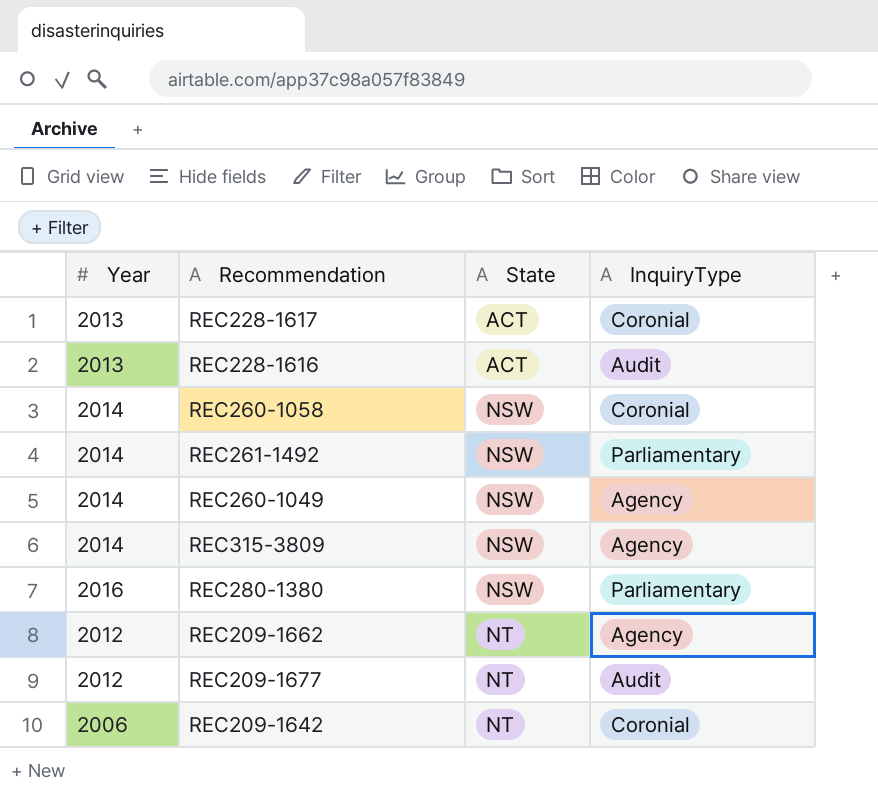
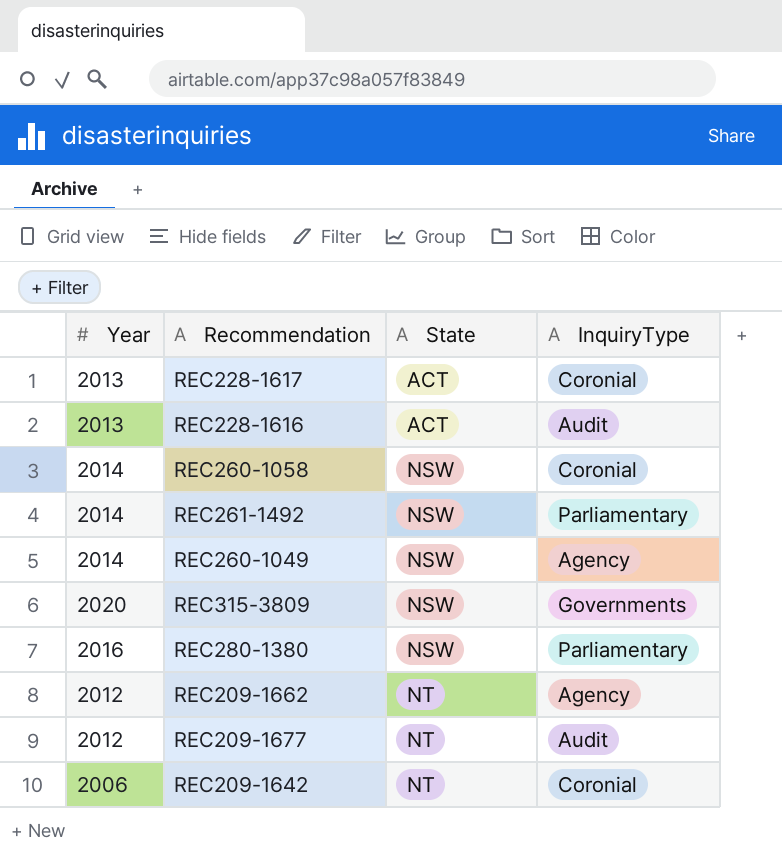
REC315-3809 | Year: 2014 -> 2020
REC315-3809 | InquiryType: Agency -> Governments

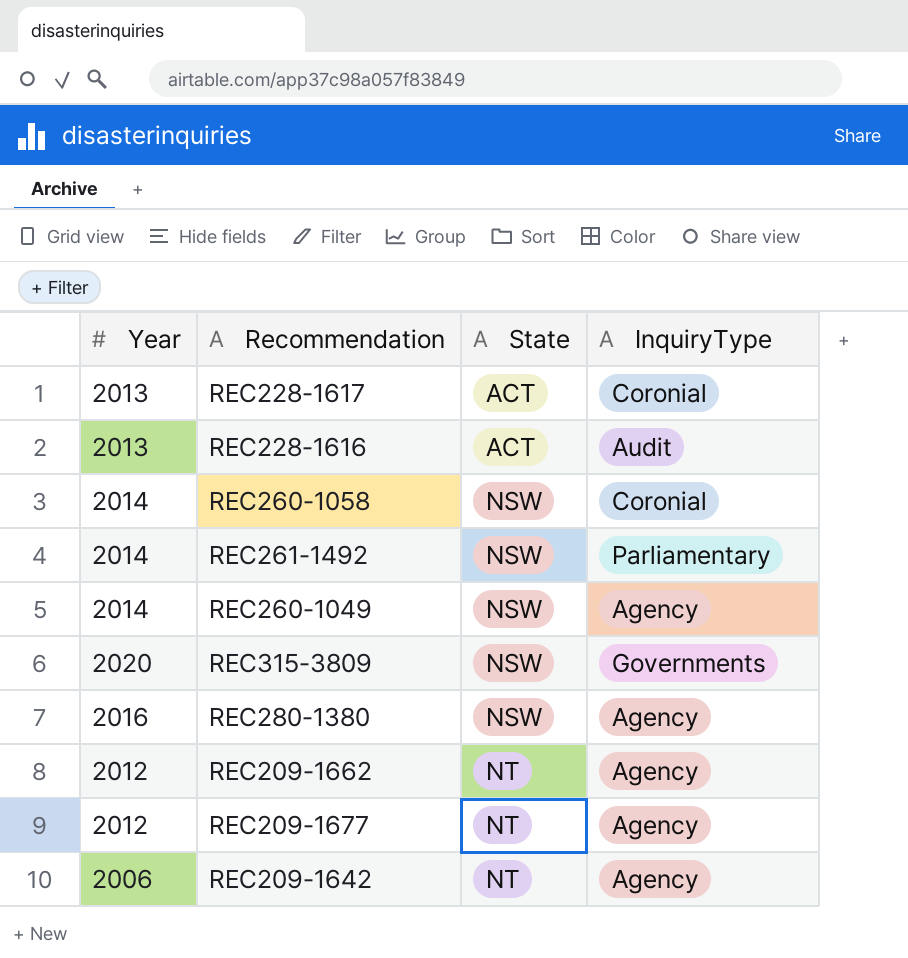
REC280-1380 | InquiryType: Parliamentary -> Agency
REC209-1677 | InquiryType: Audit -> Agency
REC209-1642 | InquiryType: Coronial -> Agency

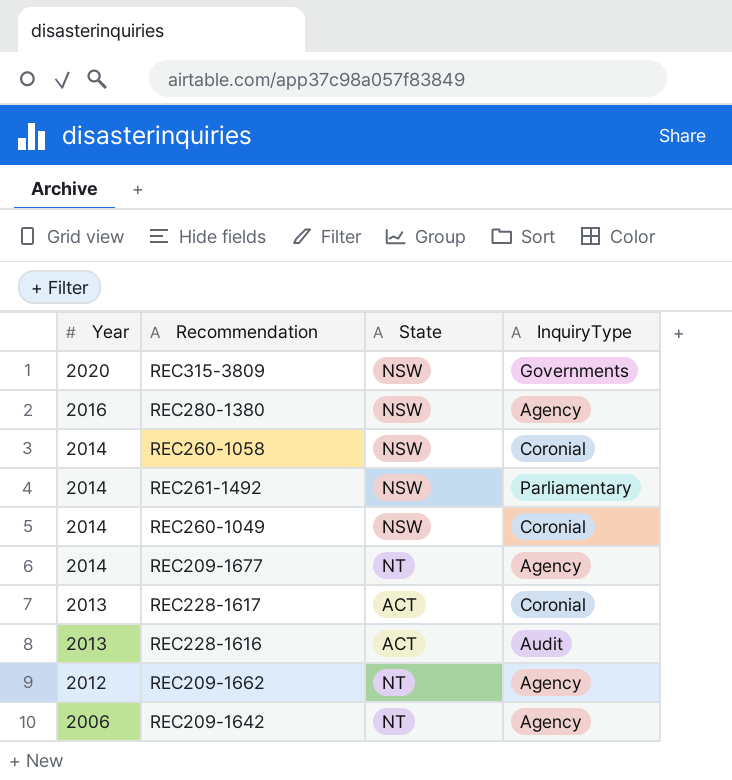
row order: State ascending -> Year descending
REC260-1049 | InquiryType: Agency -> Coronial
REC209-1677 | Year: 2012 -> 2014

